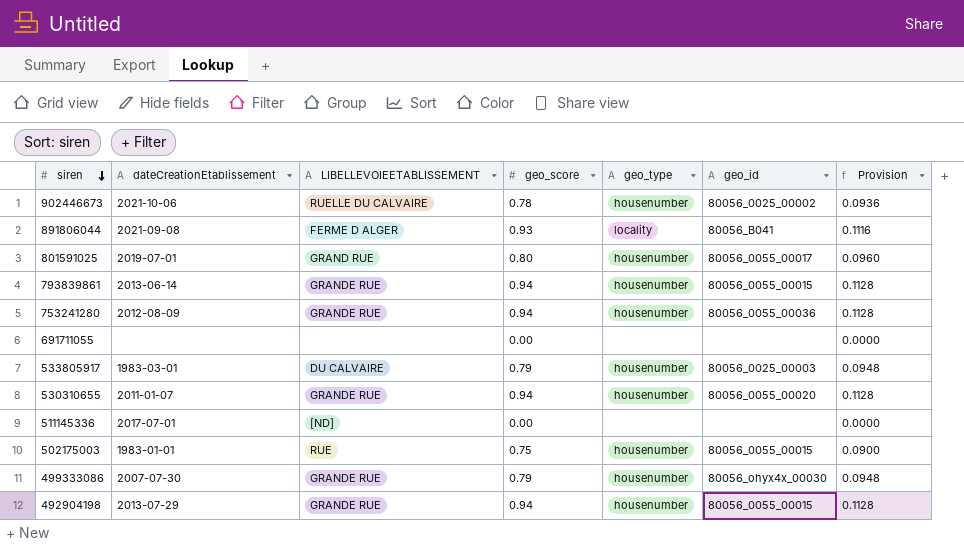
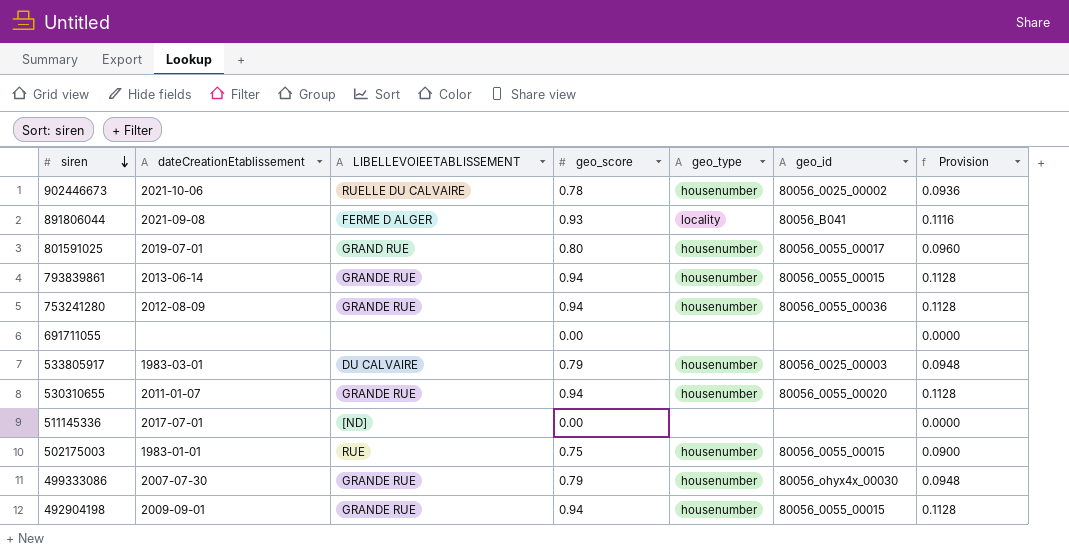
492904198 | dateCreationEtablissement: 2013-07-29 -> 2009-09-01

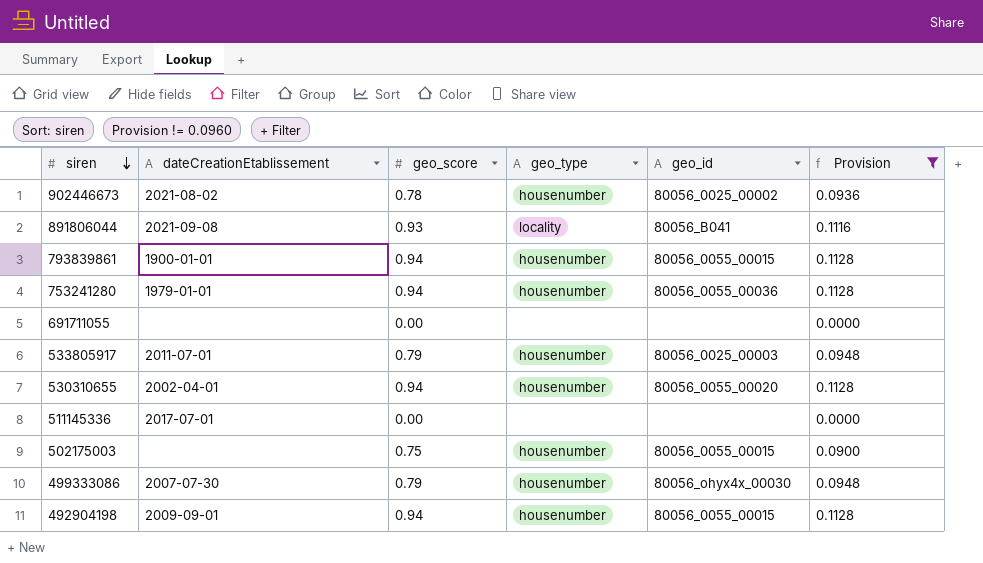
filter: none -> Provision != 0.0960
column LIBELLEVOIEETABLISSEMENT | position: 3 -> none
902446673 | dateCreationEtablissement: 2021-10-06 -> 2021-08-02
793839861 | dateCreationEtablissement: 2013-06-14 -> 1900-01-01
753241280 | dateCreationEtablissement: 2012-08-09 -> 1979-01-01
533805917 | dateCreationEtablissement: 1983-03-01 -> 2011-07-01
530310655 | dateCreationEtablissement: 2011-01-07 -> 2002-04-01
502175003 | dateCreationEtablissement: 1983-01-01 -> none

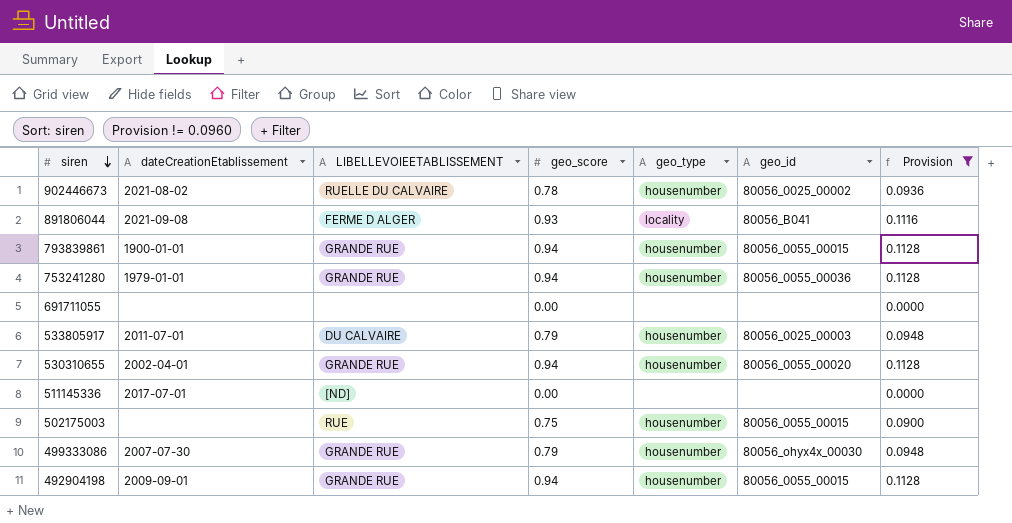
column LIBELLEVOIEETABLISSEMENT | position: none -> 3

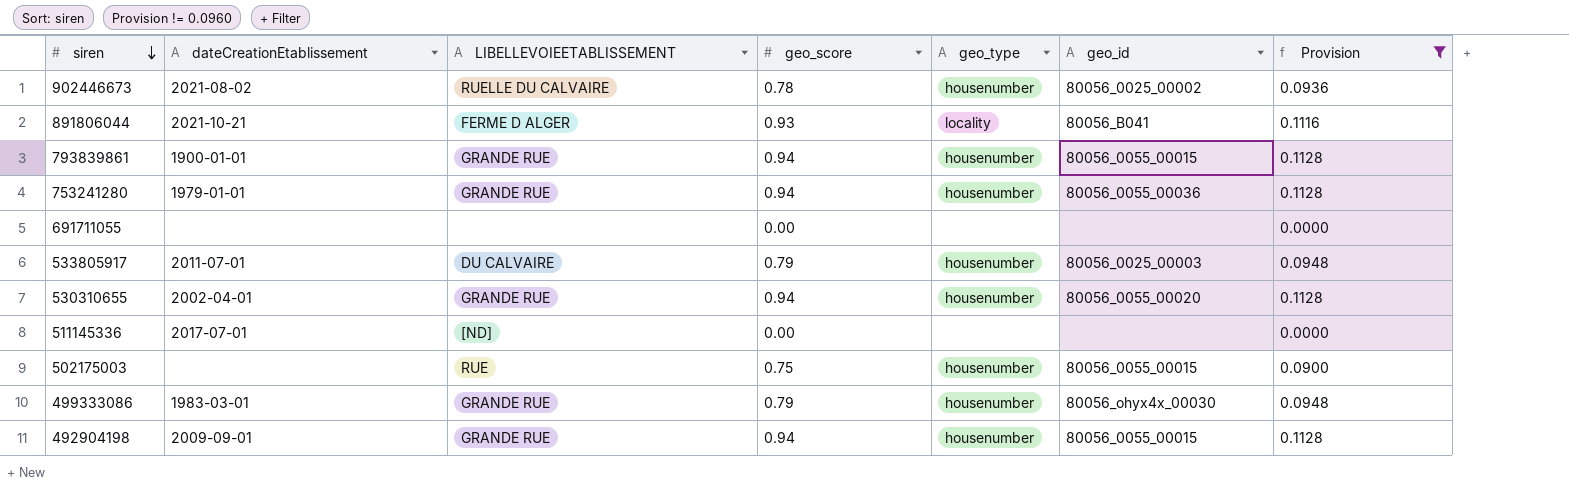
891806044 | dateCreationEtablissement: 2021-09-08 -> 2021-10-21
499333086 | dateCreationEtablissement: 2007-07-30 -> 1983-03-01

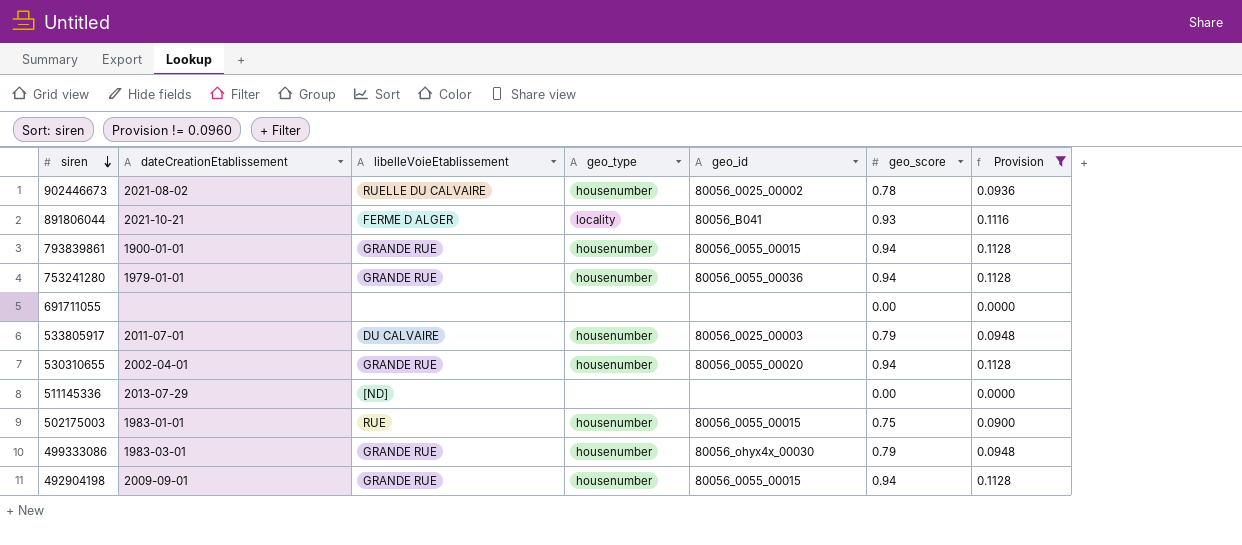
column name: LIBELLEVOIEETABLISSEMENT -> libelleVoieEtablissement
column geo_score | position: 4 -> 6
511145336 | dateCreationEtablissement: 2017-07-01 -> 2013-07-29
502175003 | dateCreationEtablissement: none -> 1983-01-01

